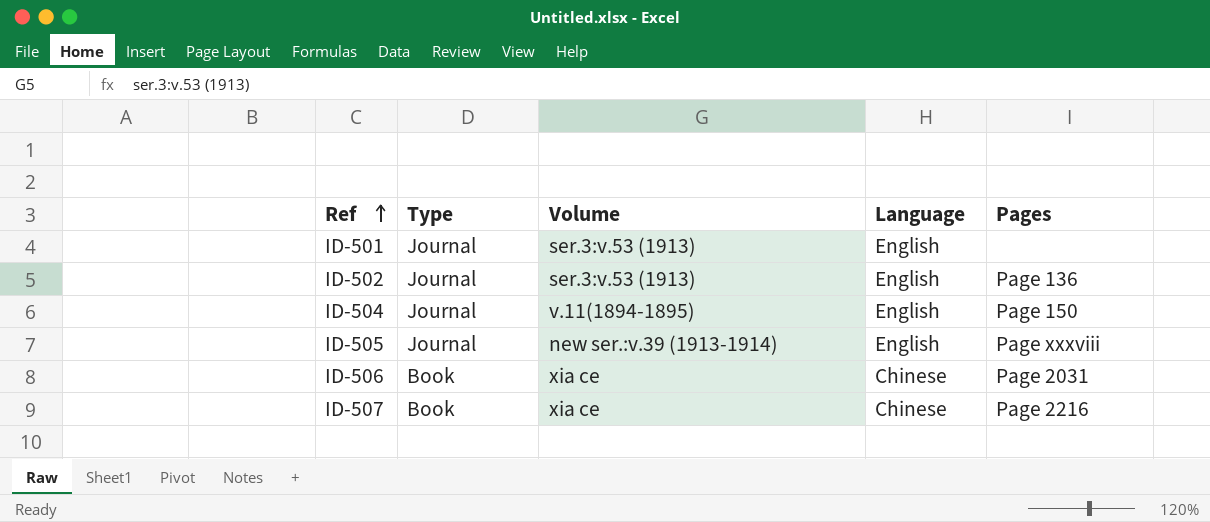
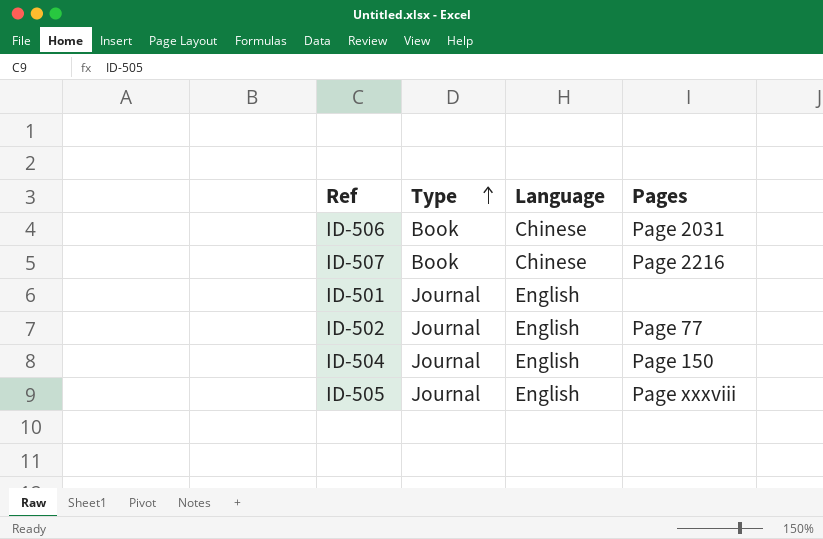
row order: Ref ascending -> Type ascending
column Volume | position: 3 -> none
ID-502 | Pages: Page 136 -> Page 77

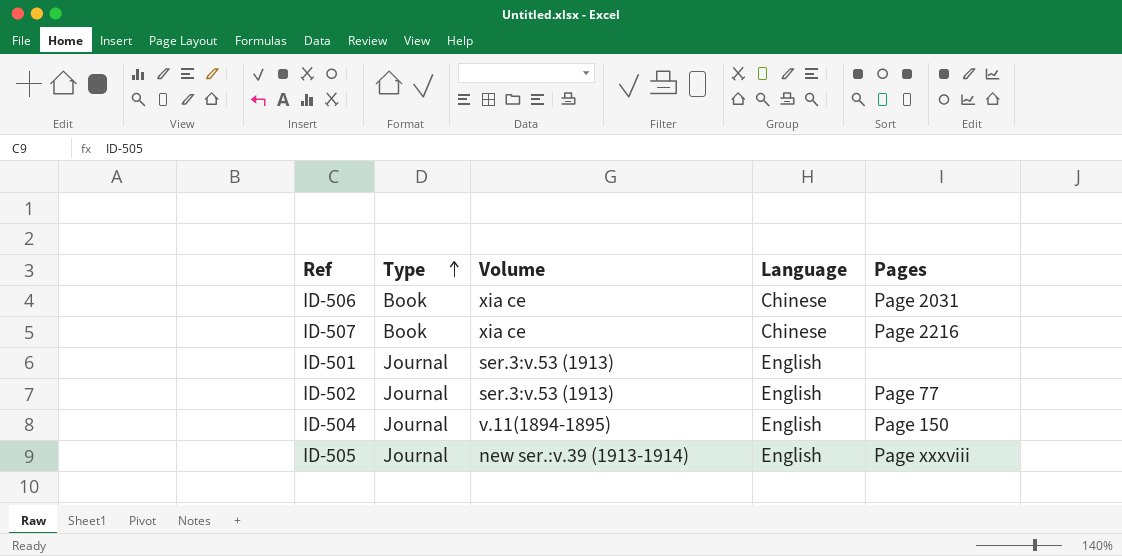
column Volume | position: none -> 3

